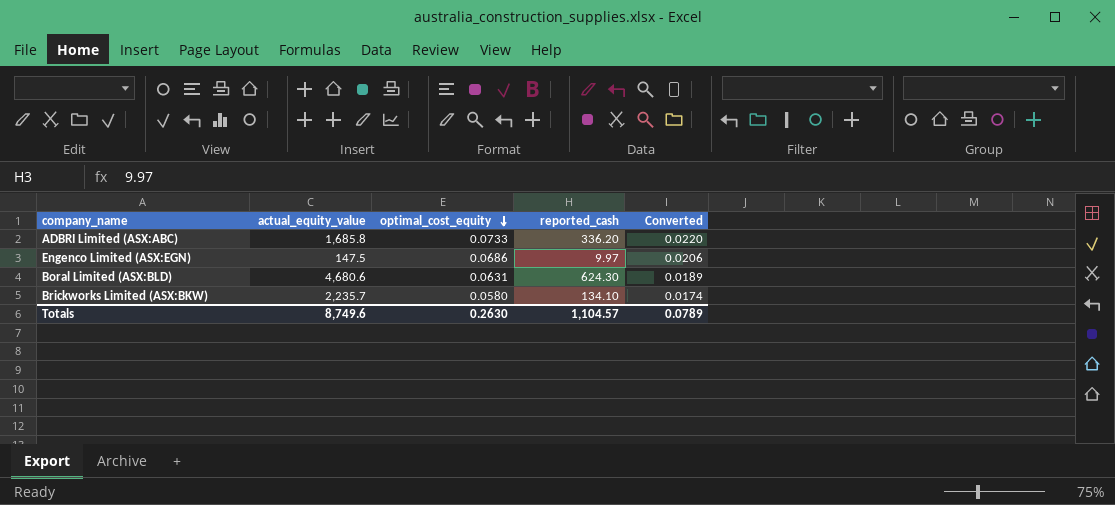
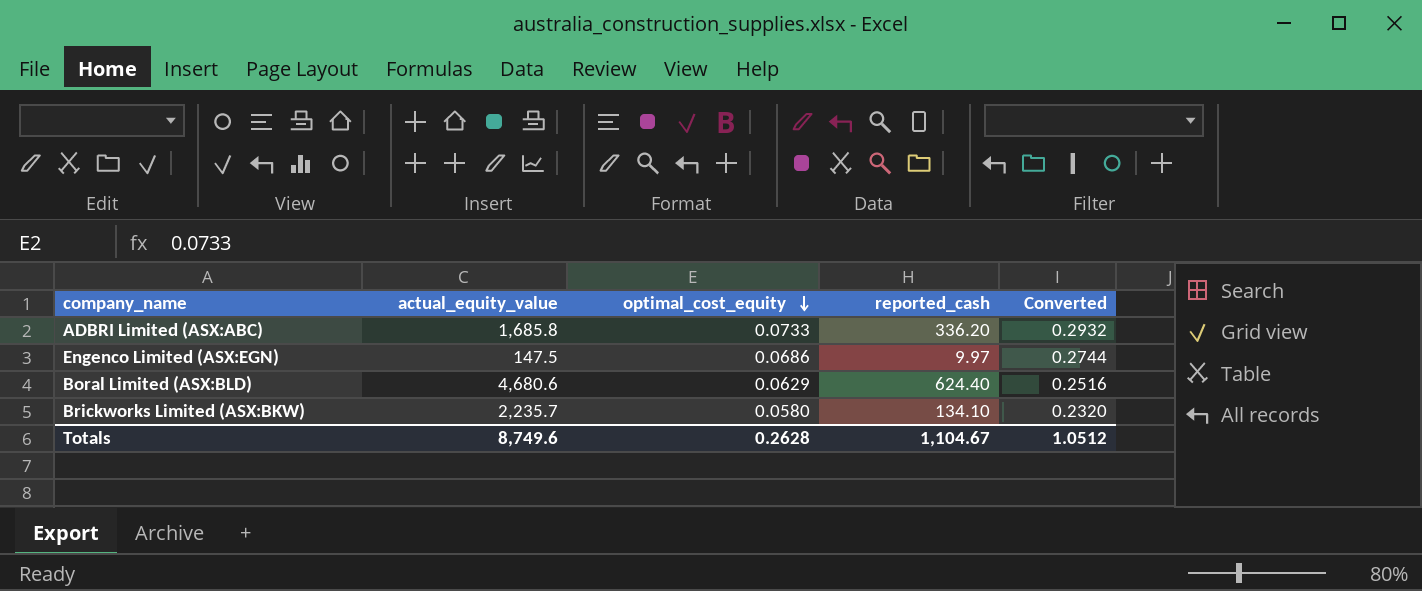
column Converted | formula: [optimal_cost_equity] * 0.3 -> [optimal_cost_equity] * 4
Boral Limited (ASX:BLD) | optimal_cost_equity: 0.0631 -> 0.0629
Boral Limited (ASX:BLD) | reported_cash: 624.30 -> 624.40
Totals | optimal_cost_equity: 0.2630 -> 0.2628
Totals | reported_cash: 1,104.57 -> 1,104.67
Totals | Converted: 0.0789 -> 1.0512

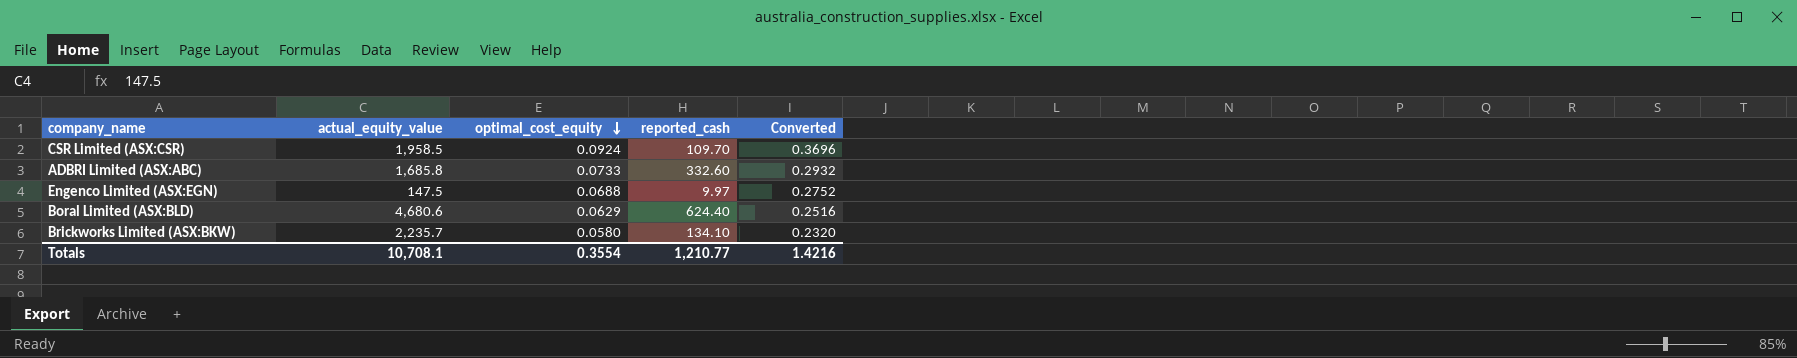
row CSR Limited (ASX:CSR): none -> 1,958.5 | 0.0924 | 109.70 | 0.3696
ADBRI Limited (ASX:ABC) | reported_cash: 336.20 -> 332.60
Engenco Limited (ASX:EGN) | optimal_cost_equity: 0.0686 -> 0.0688
Engenco Limited (ASX:EGN) | Converted: 0.2744 -> 0.2752
Totals | actual_equity_value: 8,749.6 -> 10,708.1
Totals | optimal_cost_equity: 0.2628 -> 0.3554
Totals | reported_cash: 1,104.67 -> 1,210.77
Totals | Converted: 1.0512 -> 1.4216

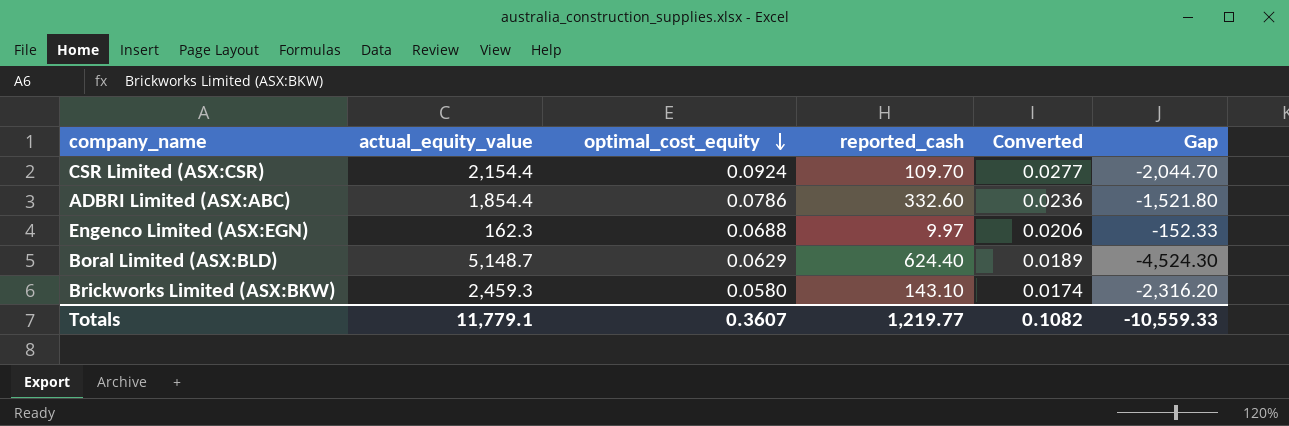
column Converted | formula: [optimal_cost_equity] * 4 -> [optimal_cost_equity] * 0.3
column Gap | formula: none -> [reported_cash] - [actual_equity_value]
CSR Limited (ASX:CSR) | actual_equity_value: 1,958.5 -> 2,154.4
ADBRI Limited (ASX:ABC) | actual_equity_value: 1,685.8 -> 1,854.4
ADBRI Limited (ASX:ABC) | optimal_cost_equity: 0.0733 -> 0.0786
Engenco Limited (ASX:EGN) | actual_equity_value: 147.5 -> 162.3
Boral Limited (ASX:BLD) | actual_equity_value: 4,680.6 -> 5,148.7
Brickworks Limited (ASX:BKW) | actual_equity_value: 2,235.7 -> 2,459.3
Brickworks Limited (ASX:BKW) | reported_cash: 134.10 -> 143.10
Totals | actual_equity_value: 10,708.1 -> 11,779.1
Totals | optimal_cost_equity: 0.3554 -> 0.3607
Totals | reported_cash: 1,210.77 -> 1,219.77
Totals | Converted: 1.4216 -> 0.1082

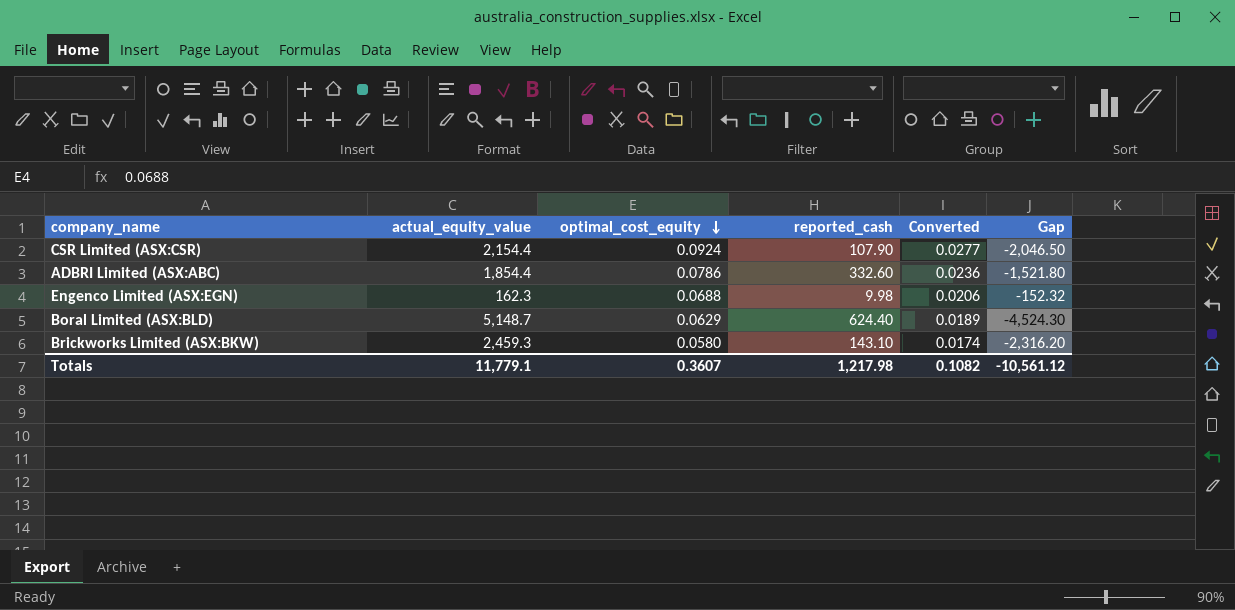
CSR Limited (ASX:CSR) | reported_cash: 109.70 -> 107.90
CSR Limited (ASX:CSR) | Gap: -2,044.70 -> -2,046.50
Engenco Limited (ASX:EGN) | reported_cash: 9.97 -> 9.98
Engenco Limited (ASX:EGN) | Gap: -152.33 -> -152.32
Totals | reported_cash: 1,219.77 -> 1,217.98
Totals | Gap: -10,559.33 -> -10,561.12

